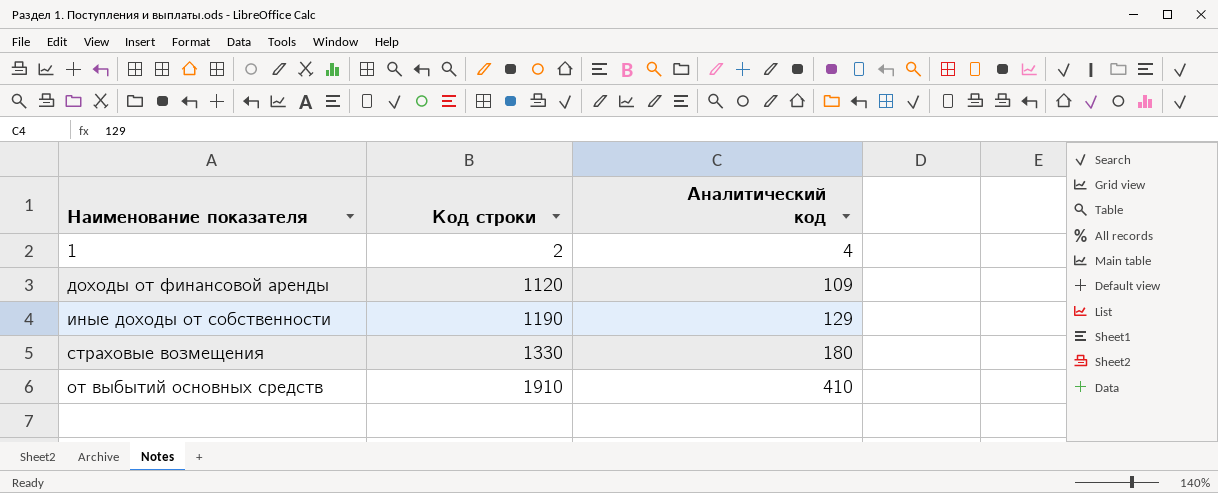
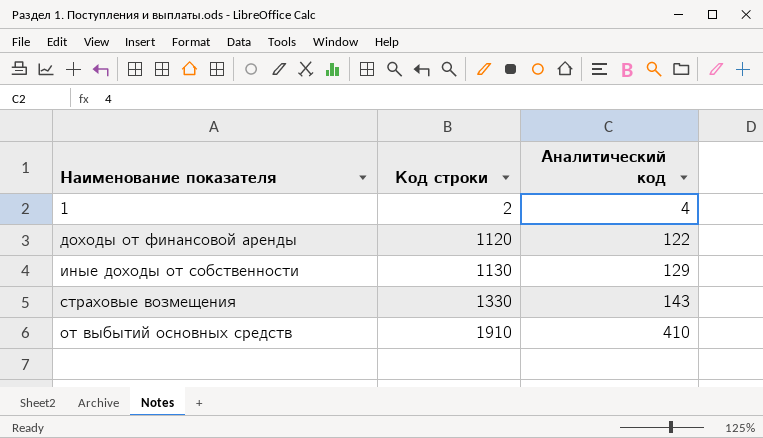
доходы от финансовой аренды | Аналитический код: 109 -> 122
иные доходы от собственности | Код строки: 1190 -> 1130
страховые возмещения | Аналитический код: 180 -> 143

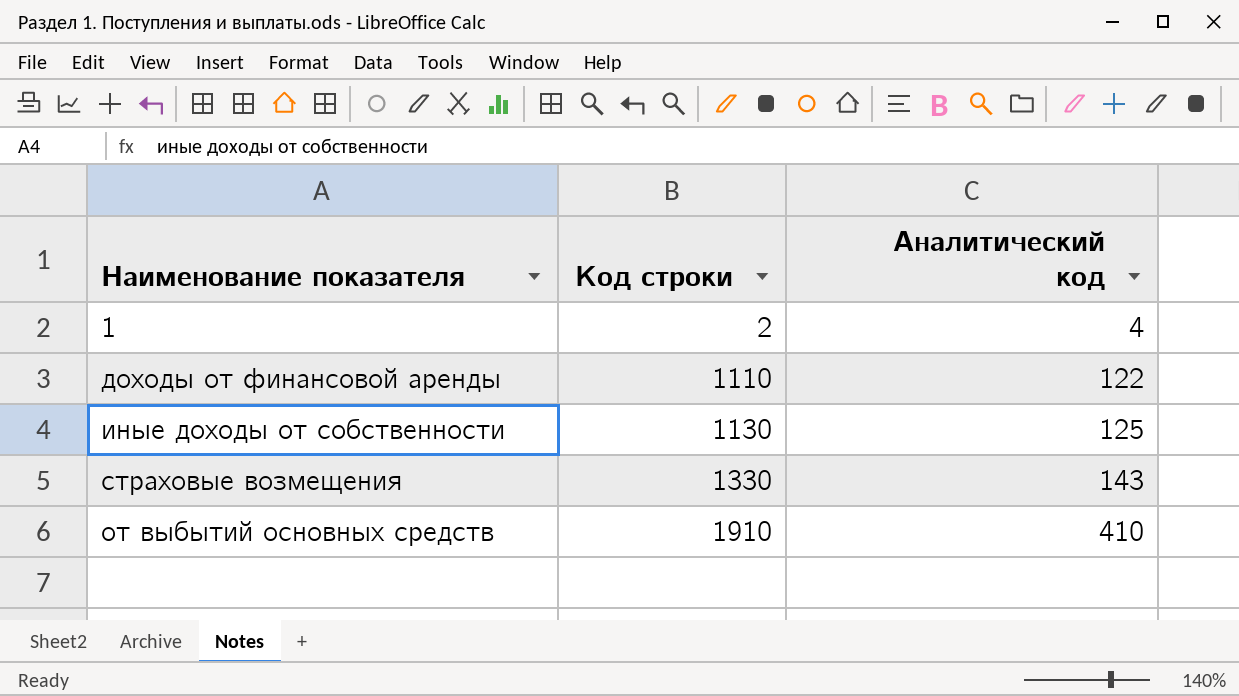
доходы от финансовой аренды | Код строки: 1120 -> 1110
иные доходы от собственности | Аналитический код: 129 -> 125

